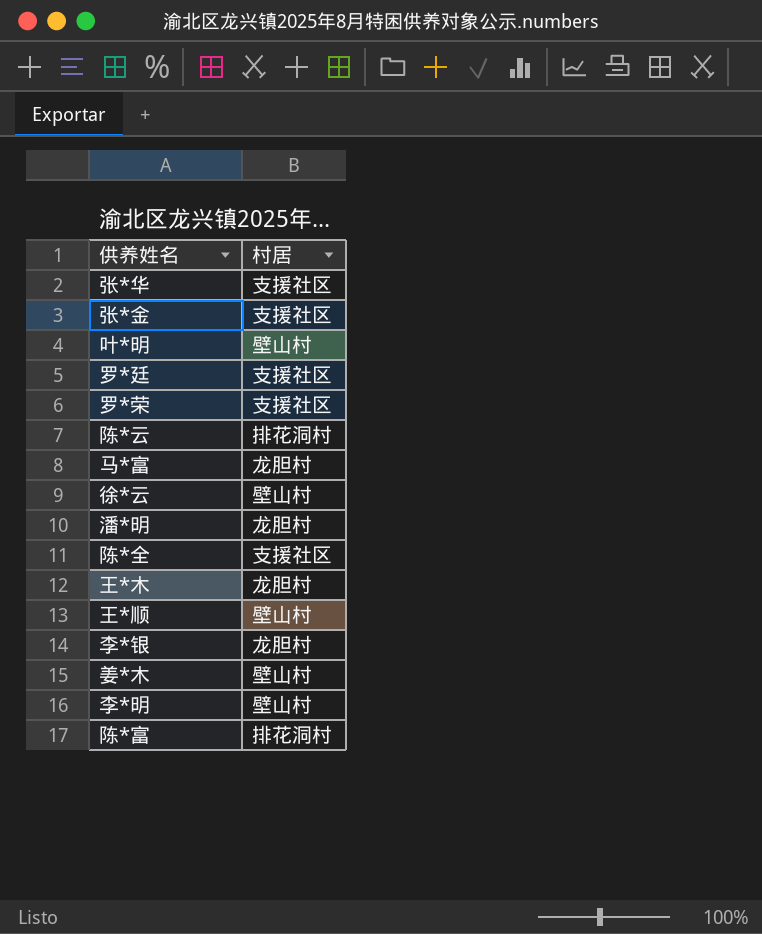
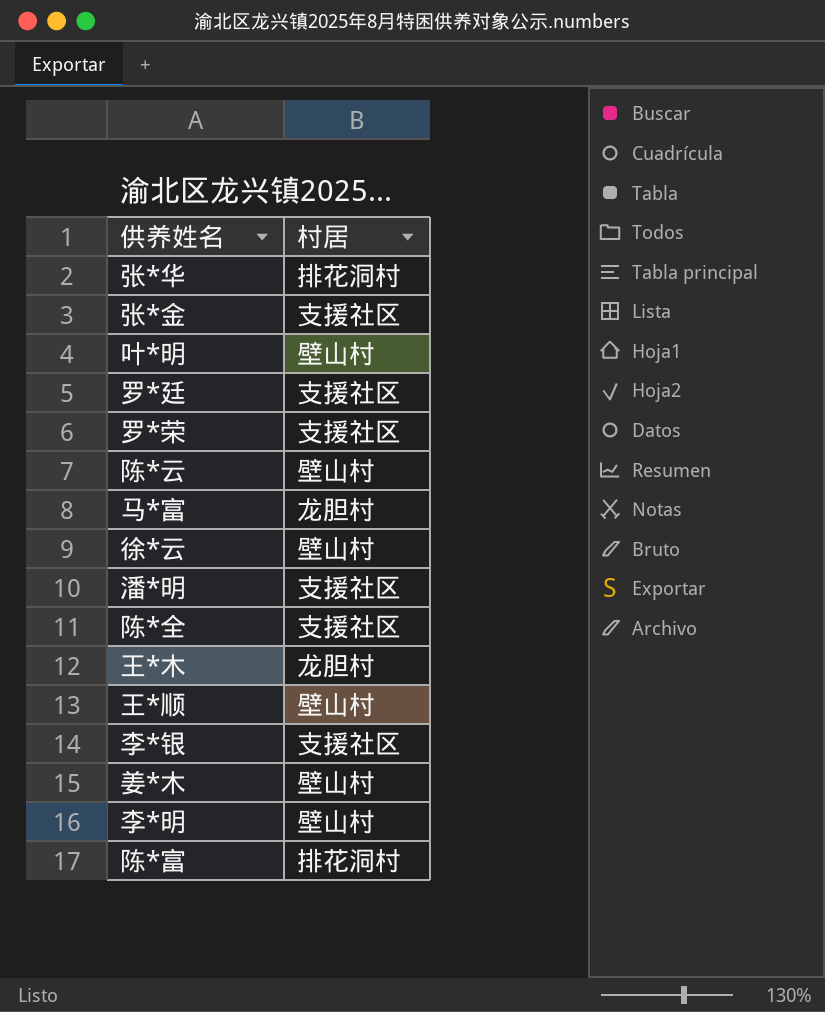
张*华 | 村居: 支援社区 -> 排花洞村
陈*云 | 村居: 排花洞村 -> 壁山村
潘*明 | 村居: 龙胆村 -> 支援社区
李*银 | 村居: 龙胆村 -> 支援社区

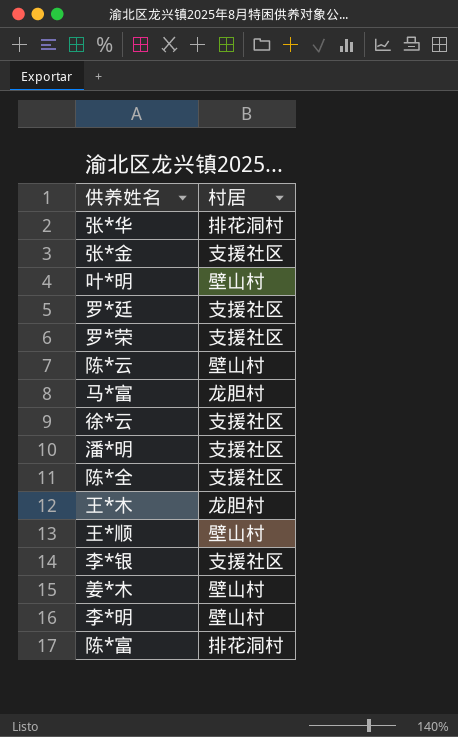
徐*云 | 村居: 壁山村 -> 支援社区

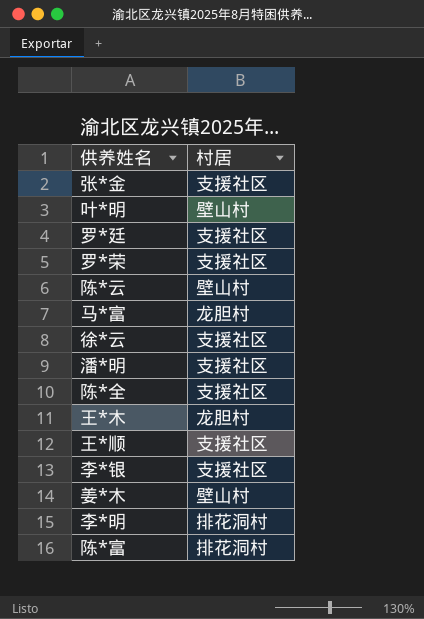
row 张*华: 排花洞村 -> none
王*顺 | 村居: 壁山村 -> 支援社区
李*明 | 村居: 壁山村 -> 排花洞村

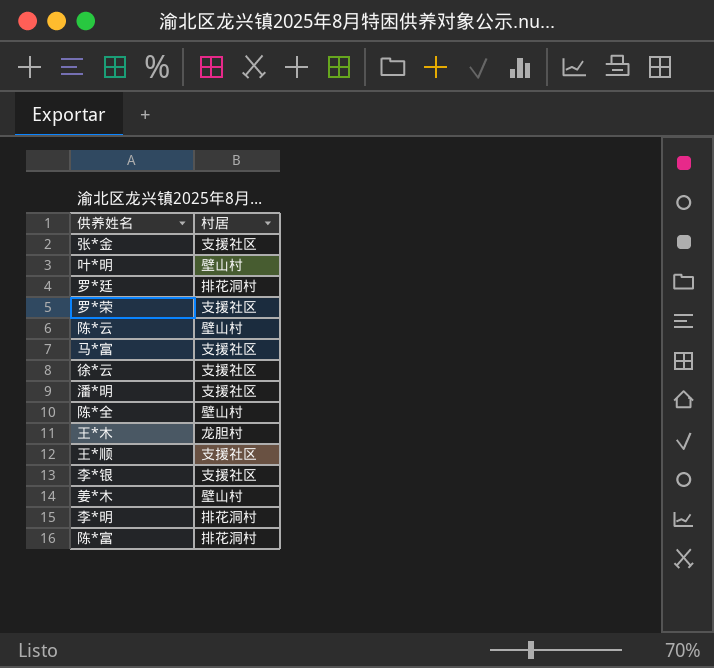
罗*廷 | 村居: 支援社区 -> 排花洞村
马*富 | 村居: 龙胆村 -> 支援社区
陈*全 | 村居: 支援社区 -> 壁山村

